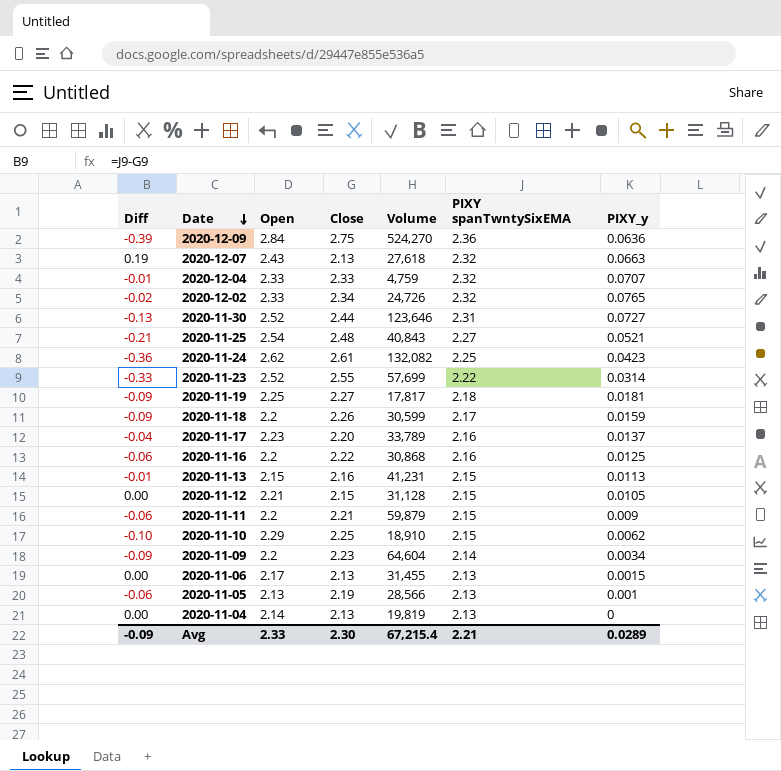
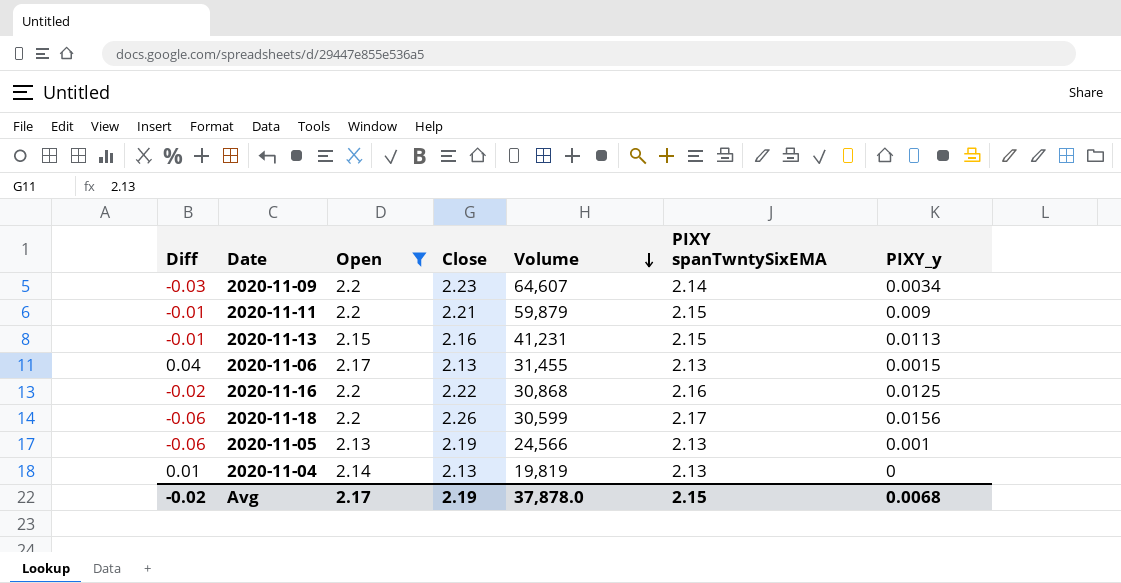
filter: none -> Open <= 2.2
row order: Date descending -> Volume descending
column Diff | formula: [PIXY spanTwntySixEMA] - [Close] -> [Open] - [Close]
2020-11-09 | Volume: 64,604 -> 64,607
2020-11-18 | PIXY_y: 0.0159 -> 0.0156
2020-11-05 | Volume: 28,566 -> 24,566
Avg | Diff: -0.09 -> -0.02
Avg | Open: 2.33 -> 2.17
Avg | Close: 2.30 -> 2.19
Avg | Volume: 67,215.4 -> 37,878.0
Avg | PIXY spanTwntySixEMA: 2.21 -> 2.15
Avg | PIXY_y: 0.0289 -> 0.0068

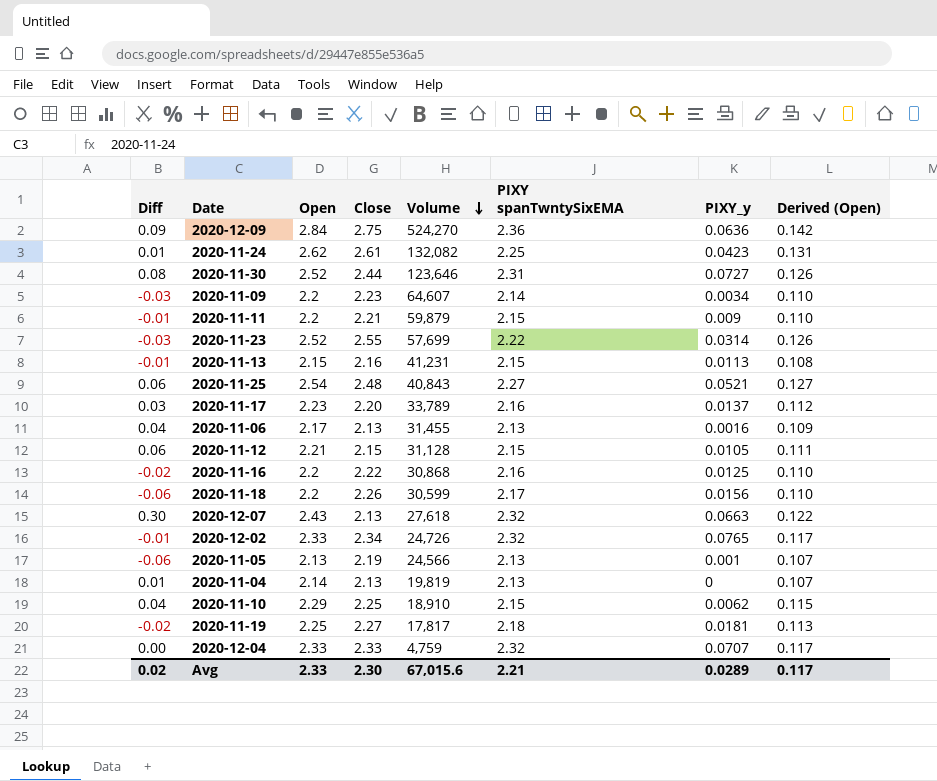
filter: Open <= 2.2 -> none
column Derived (Open) | formula: none -> [Open] * 0.05
2020-11-06 | PIXY_y: 0.0015 -> 0.0016
Avg | Diff: -0.02 -> 0.02
Avg | Open: 2.17 -> 2.33
Avg | Close: 2.19 -> 2.30
Avg | Volume: 37,878.0 -> 67,015.6
Avg | PIXY spanTwntySixEMA: 2.15 -> 2.21
Avg | PIXY_y: 0.0068 -> 0.0289

